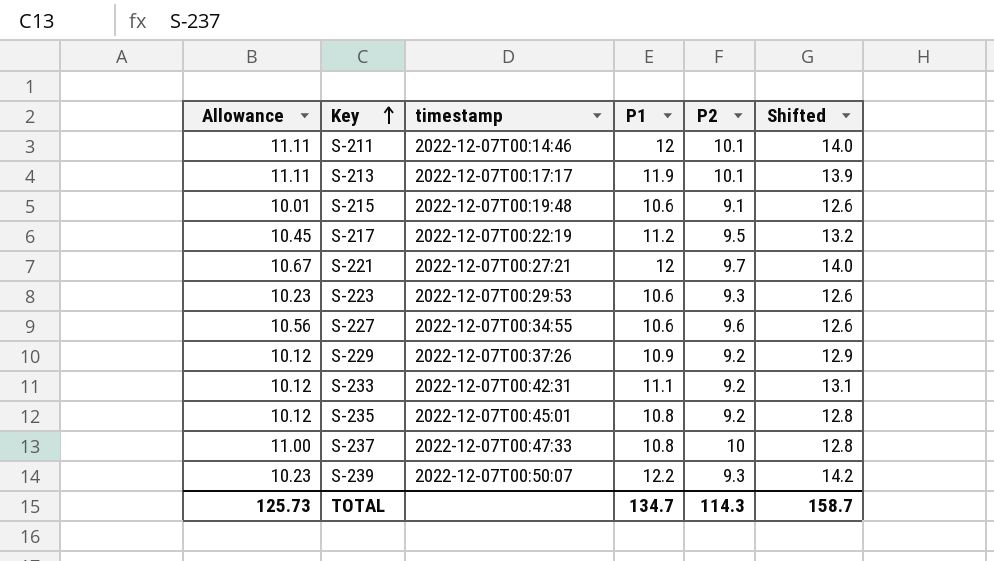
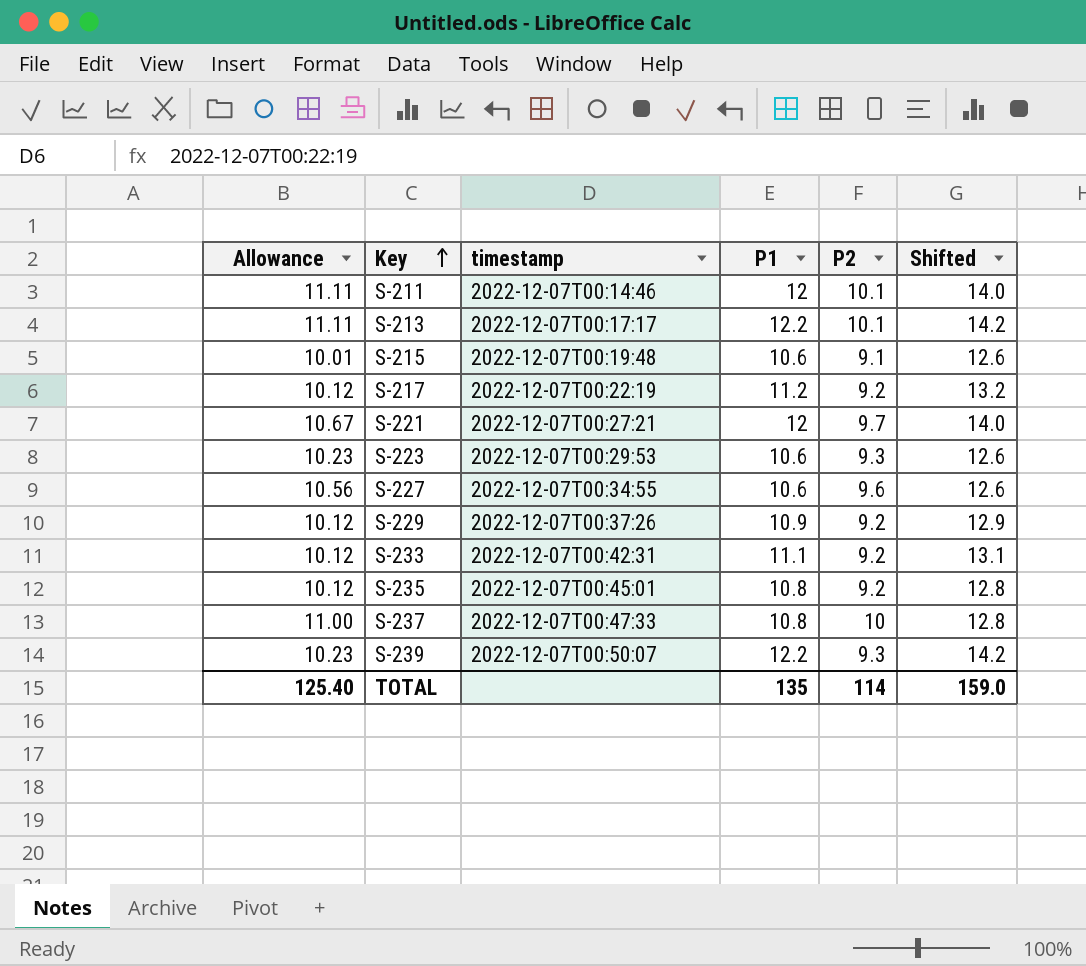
S-213 | P1: 11.9 -> 12.2
S-213 | Shifted: 13.9 -> 14.2
S-217 | Allowance: 10.45 -> 10.12
S-217 | P2: 9.5 -> 9.2
TOTAL | Allowance: 125.73 -> 125.40
TOTAL | P1: 134.7 -> 135
TOTAL | P2: 114.3 -> 114
TOTAL | Shifted: 158.7 -> 159.0

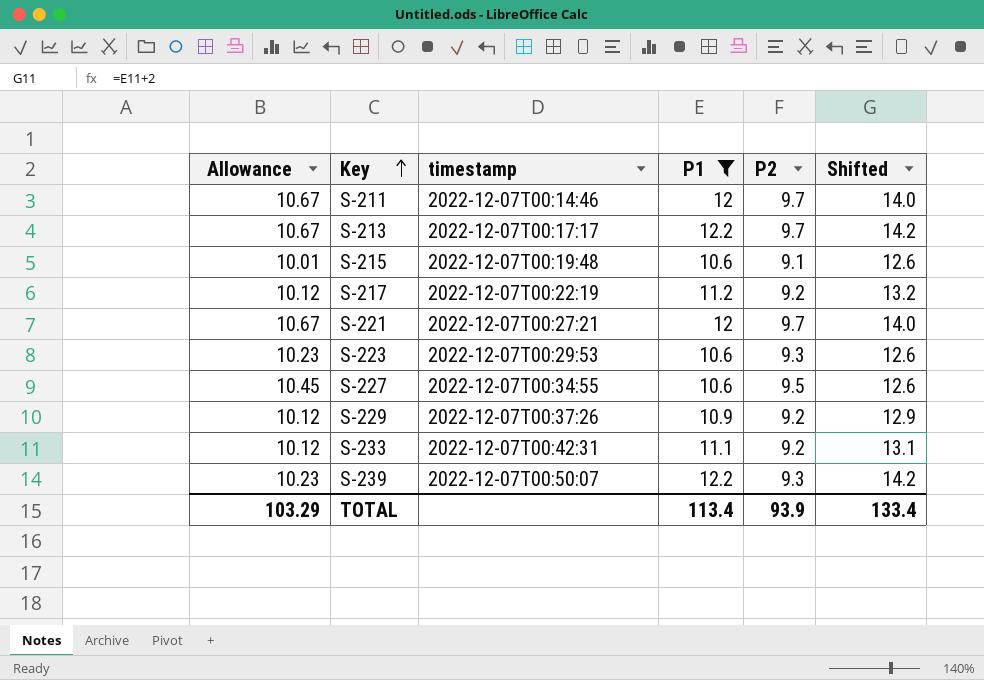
filter: none -> P1 != 10.8
S-211 | Allowance: 11.11 -> 10.67
S-211 | P2: 10.1 -> 9.7
S-213 | Allowance: 11.11 -> 10.67
S-213 | P2: 10.1 -> 9.7
S-227 | Allowance: 10.56 -> 10.45
S-227 | P2: 9.6 -> 9.5
TOTAL | Allowance: 125.40 -> 103.29
TOTAL | P1: 135 -> 113.4
TOTAL | P2: 114 -> 93.9
TOTAL | Shifted: 159.0 -> 133.4

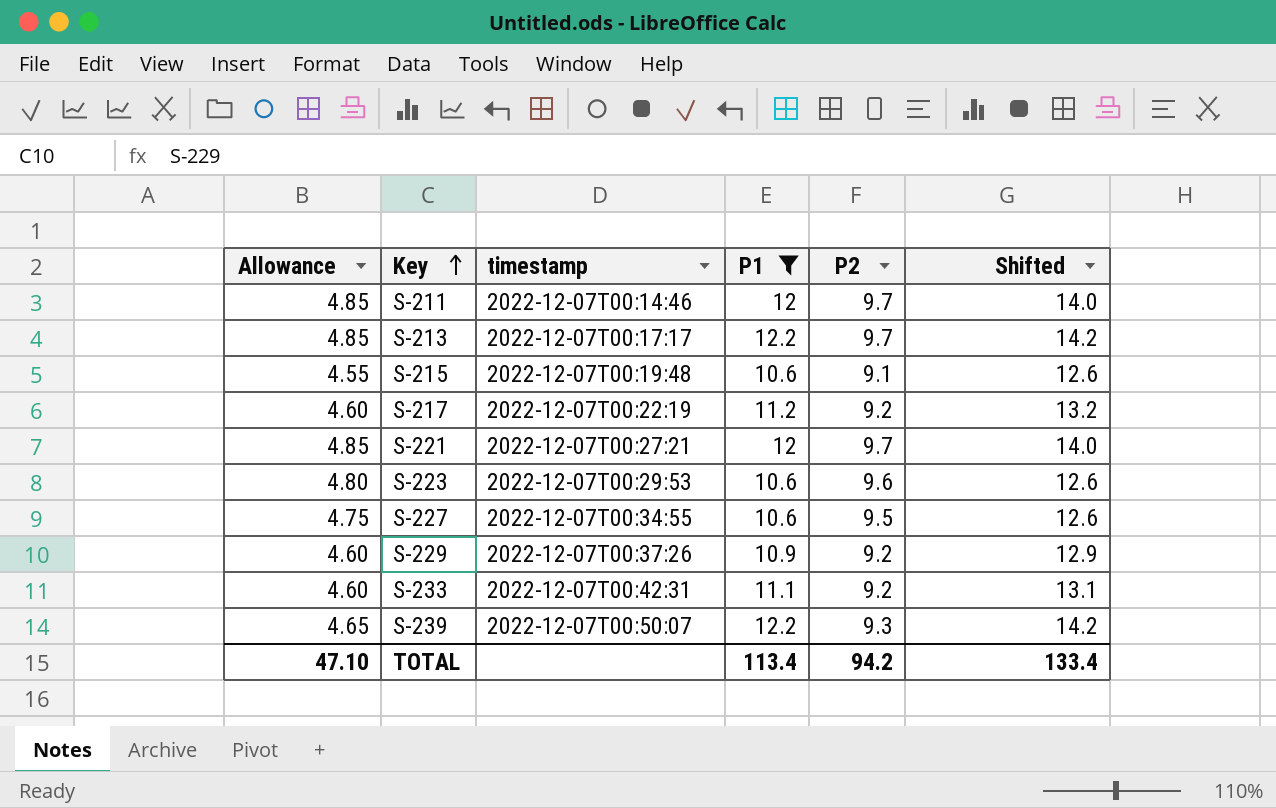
column Allowance | formula: [P2] * 1.1 -> [P2] * 0.5
S-223 | P2: 9.3 -> 9.6
TOTAL | Allowance: 103.29 -> 47.10
TOTAL | P2: 93.9 -> 94.2

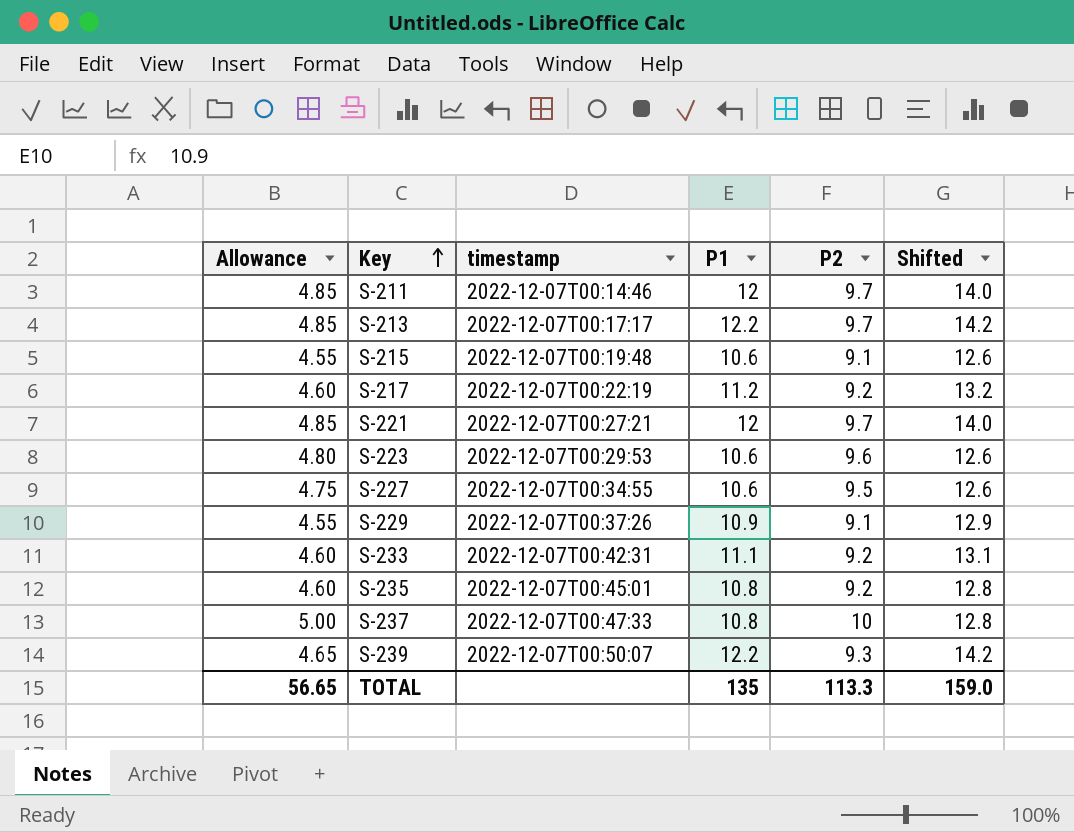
filter: P1 != 10.8 -> none
S-229 | Allowance: 4.60 -> 4.55
S-229 | P2: 9.2 -> 9.1
TOTAL | Allowance: 47.10 -> 56.65
TOTAL | P1: 113.4 -> 135
TOTAL | P2: 94.2 -> 113.3
TOTAL | Shifted: 133.4 -> 159.0

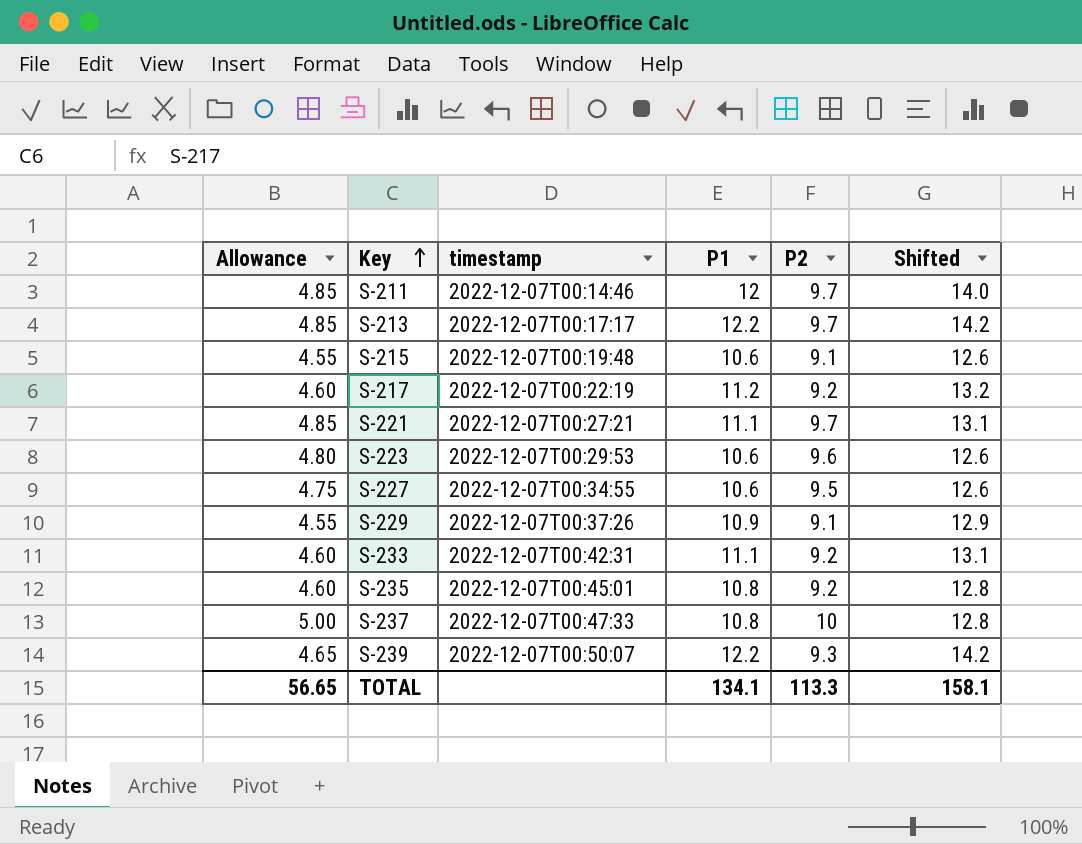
S-221 | P1: 12 -> 11.1
S-221 | Shifted: 14.0 -> 13.1
TOTAL | P1: 135 -> 134.1
TOTAL | Shifted: 159.0 -> 158.1

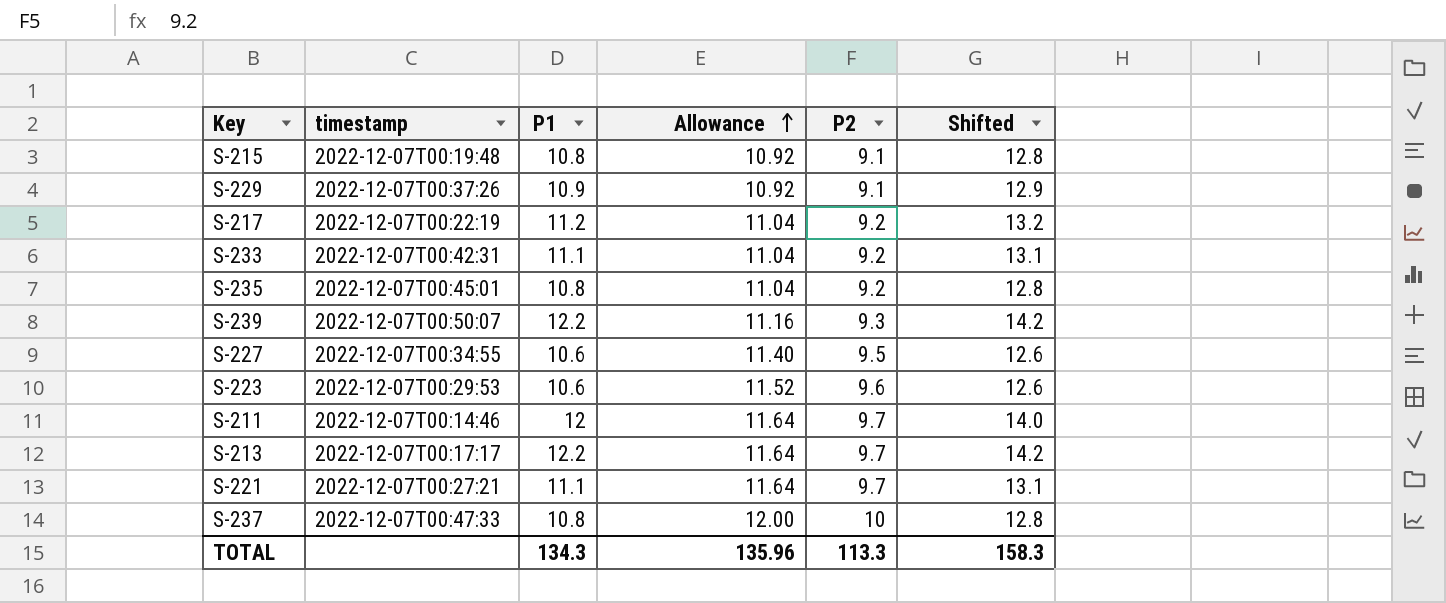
row order: Key ascending -> Allowance ascending
column Allowance | formula: [P2] * 0.5 -> [P2] * 1.2
column Allowance | position: 1 -> 4
S-215 | P1: 10.6 -> 10.8
S-215 | Shifted: 12.6 -> 12.8
TOTAL | P1: 134.1 -> 134.3
TOTAL | Allowance: 56.65 -> 135.96
TOTAL | Shifted: 158.1 -> 158.3

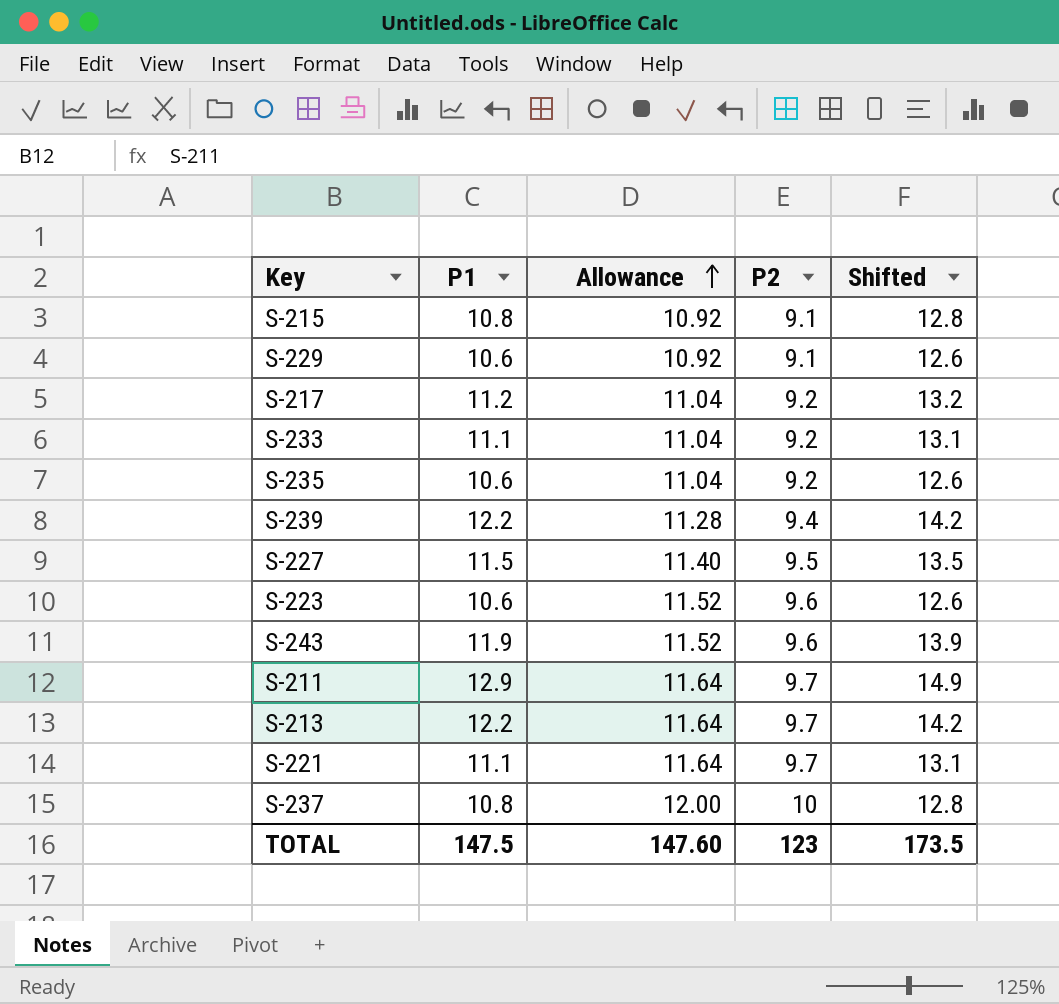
column timestamp | position: 2 -> none
S-229 | P1: 10.9 -> 10.6
S-229 | Shifted: 12.9 -> 12.6
S-235 | P1: 10.8 -> 10.6
S-235 | Shifted: 12.8 -> 12.6
S-239 | Allowance: 11.16 -> 11.28
S-239 | P2: 9.3 -> 9.4
S-227 | P1: 10.6 -> 11.5
S-227 | Shifted: 12.6 -> 13.5
row S-243: none -> 11.9 | 11.52 | 9.6 | 13.9
S-211 | P1: 12 -> 12.9
S-211 | Shifted: 14.0 -> 14.9
TOTAL | P1: 134.3 -> 147.5
TOTAL | Allowance: 135.96 -> 147.60
TOTAL | P2: 113.3 -> 123
TOTAL | Shifted: 158.3 -> 173.5

